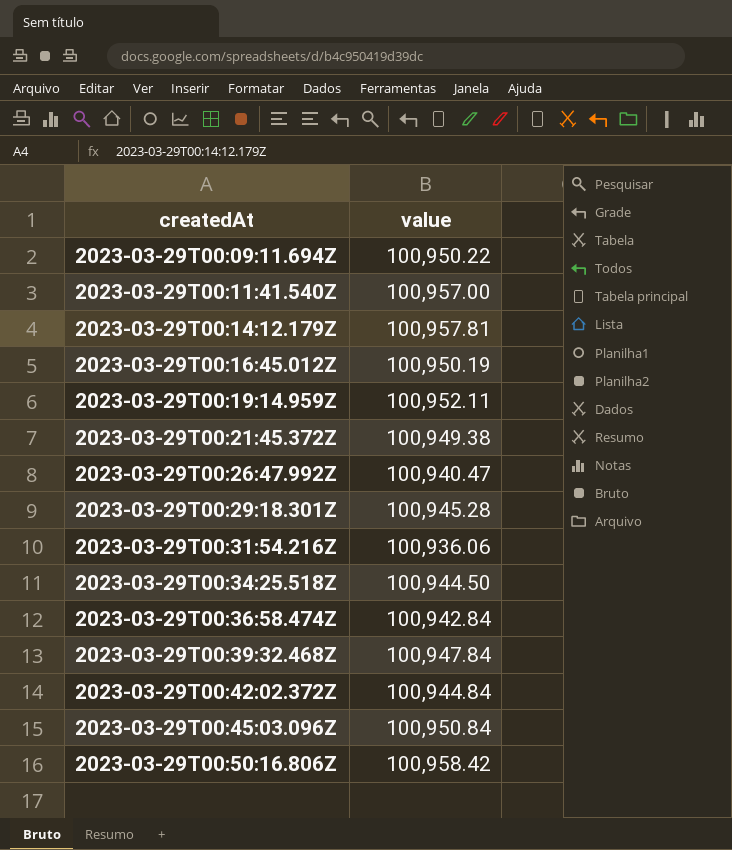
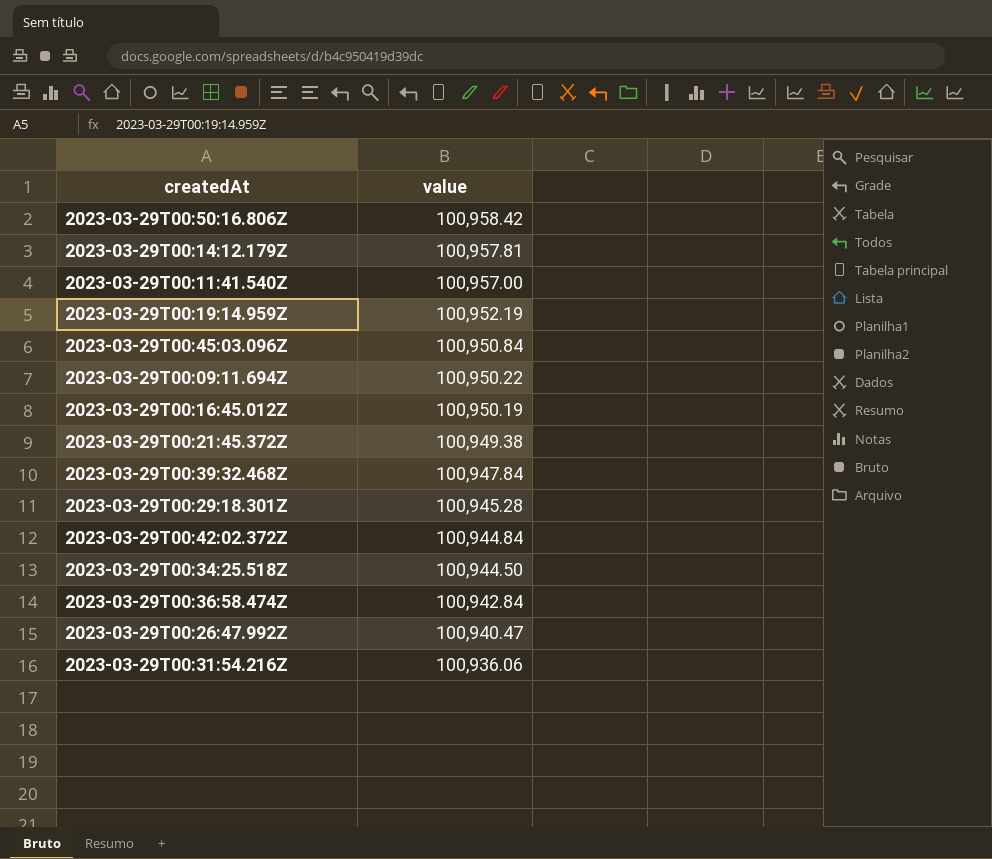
row order: createdAt ascending -> value descending
2023-03-29T00:19:14.959Z | value: 100,952.11 -> 100,952.19

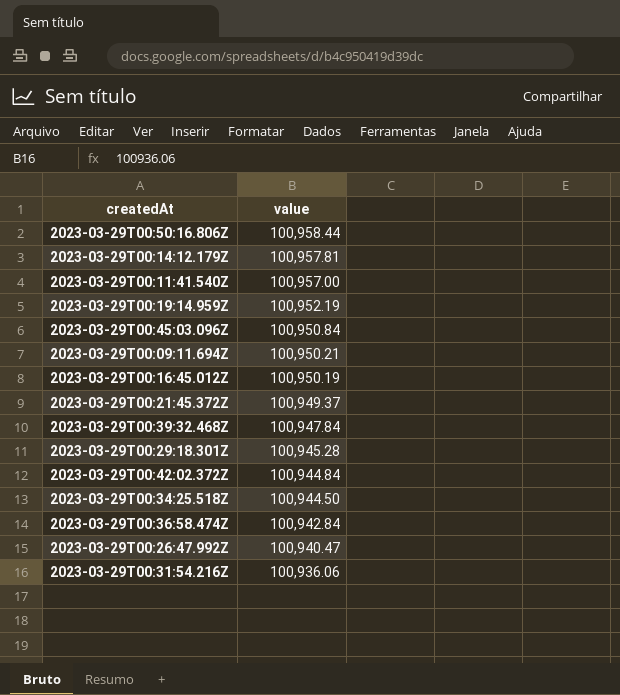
2023-03-29T00:50:16.806Z | value: 100,958.42 -> 100,958.44
2023-03-29T00:09:11.694Z | value: 100,950.22 -> 100,950.21
2023-03-29T00:21:45.372Z | value: 100,949.38 -> 100,949.37

